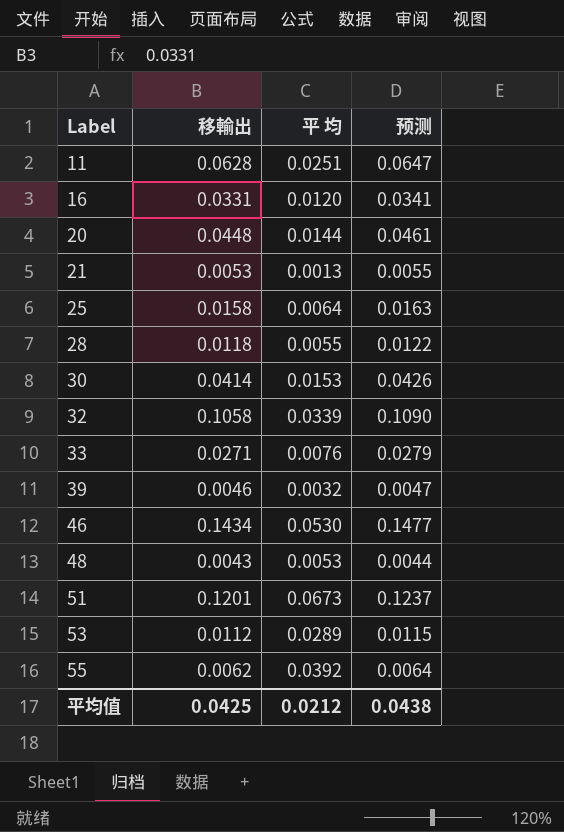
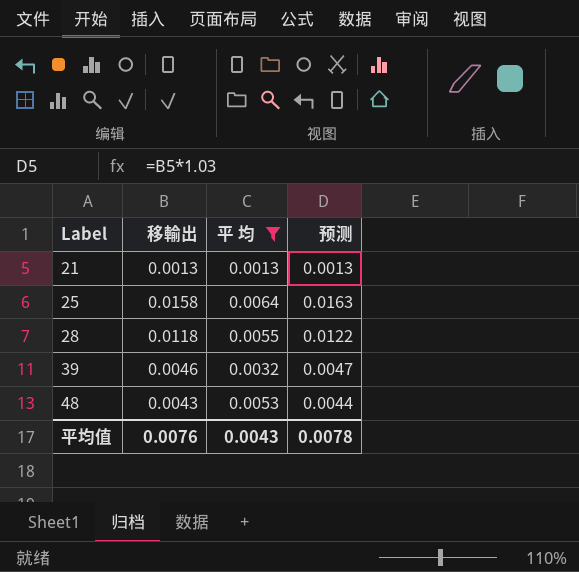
filter: none -> 平 均 <= 0.0064
21 | 移輸出: 0.0053 -> 0.0013
21 | 预测: 0.0055 -> 0.0013
平均值 | 移輸出: 0.0425 -> 0.0076
平均值 | 平 均: 0.0212 -> 0.0043
平均值 | 预测: 0.0438 -> 0.0078

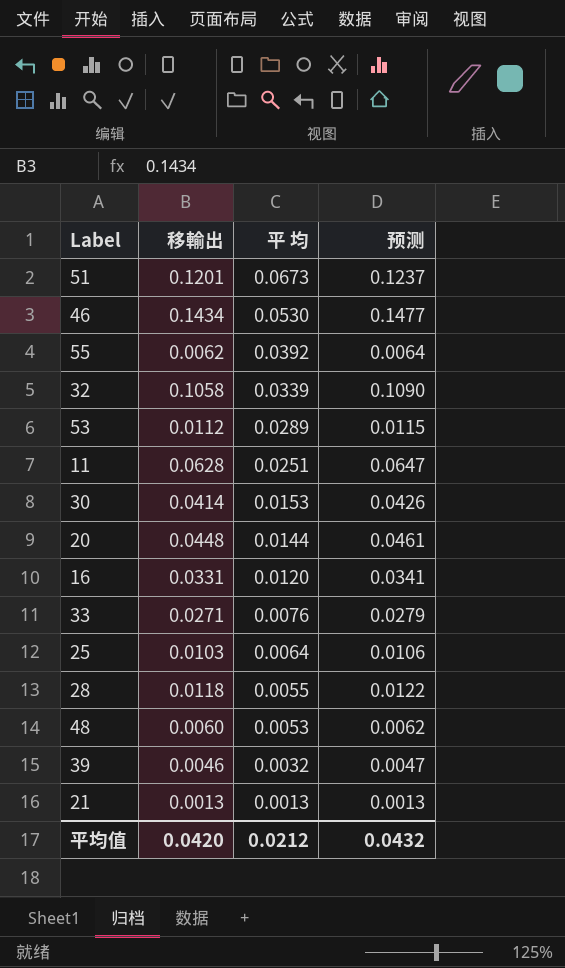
filter: 平 均 <= 0.0064 -> none
row order: Label ascending -> 平 均 descending
25 | 移輸出: 0.0158 -> 0.0103
25 | 预测: 0.0163 -> 0.0106
48 | 移輸出: 0.0043 -> 0.0060
48 | 预测: 0.0044 -> 0.0062
平均值 | 移輸出: 0.0076 -> 0.0420
平均值 | 平 均: 0.0043 -> 0.0212
平均值 | 预测: 0.0078 -> 0.0432

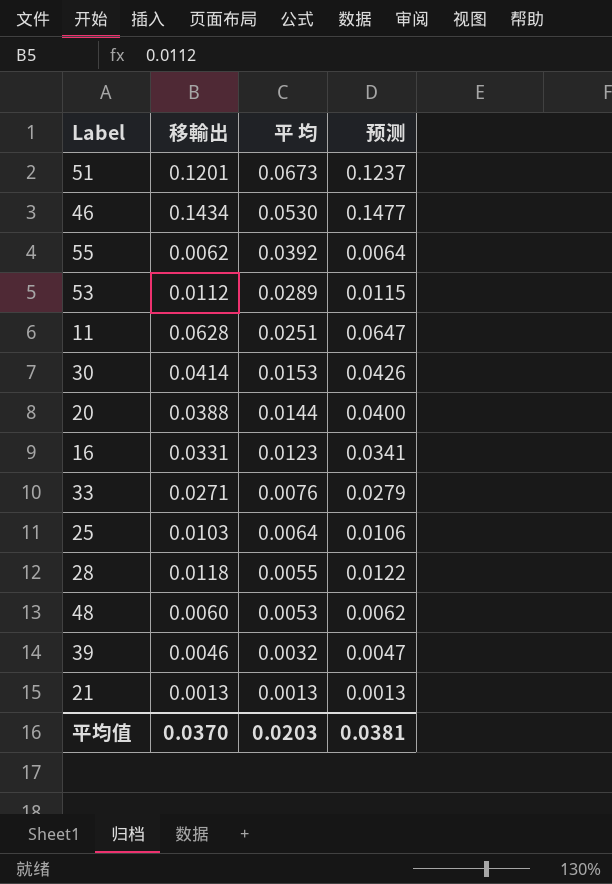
row 32: 0.1058 | 0.0339 | 0.1090 -> none
20 | 移輸出: 0.0448 -> 0.0388
20 | 预测: 0.0461 -> 0.0400
16 | 平 均: 0.0120 -> 0.0123
平均值 | 移輸出: 0.0420 -> 0.0370
平均值 | 平 均: 0.0212 -> 0.0203
平均值 | 预测: 0.0432 -> 0.0381

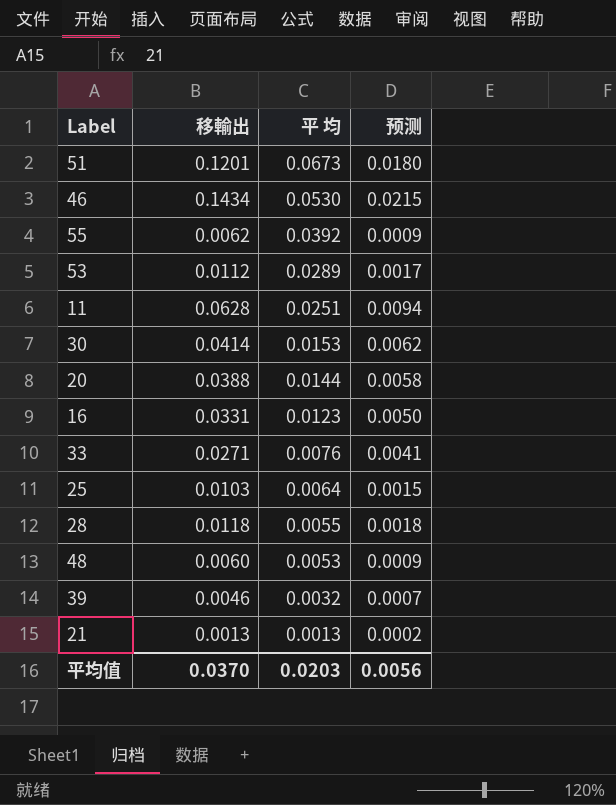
column 预测 | formula: [移輸出] * 1.03 -> [移輸出] * 0.15
平均值 | 预测: 0.0381 -> 0.0056

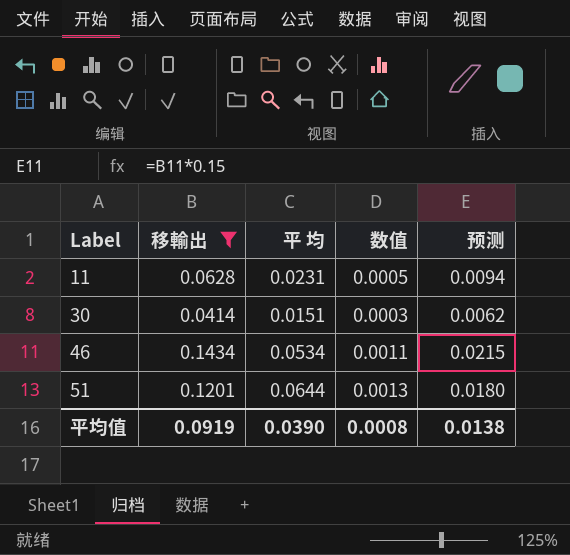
filter: none -> 移輸出 >= 0.0414
row order: 平 均 descending -> Label ascending
column 数值 | formula: none -> [平 均] * 0.02
11 | 平 均: 0.0251 -> 0.0231
30 | 平 均: 0.0153 -> 0.0151
46 | 平 均: 0.0530 -> 0.0534
51 | 平 均: 0.0673 -> 0.0644
平均值 | 移輸出: 0.0370 -> 0.0919
平均值 | 平 均: 0.0203 -> 0.0390
平均值 | 预测: 0.0056 -> 0.0138

